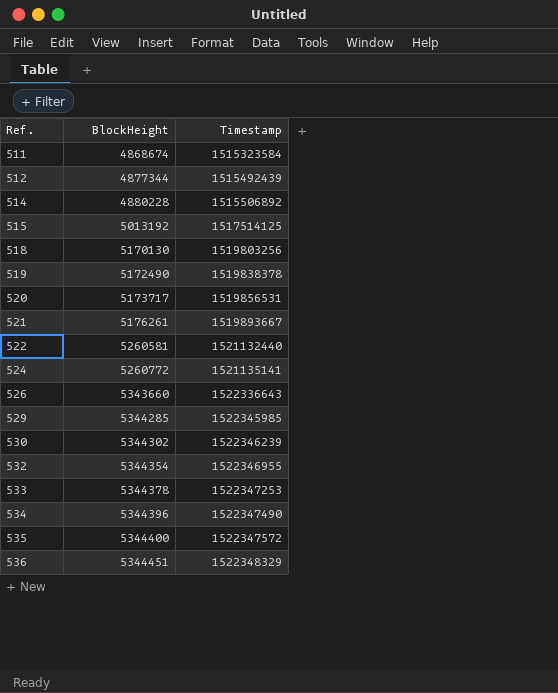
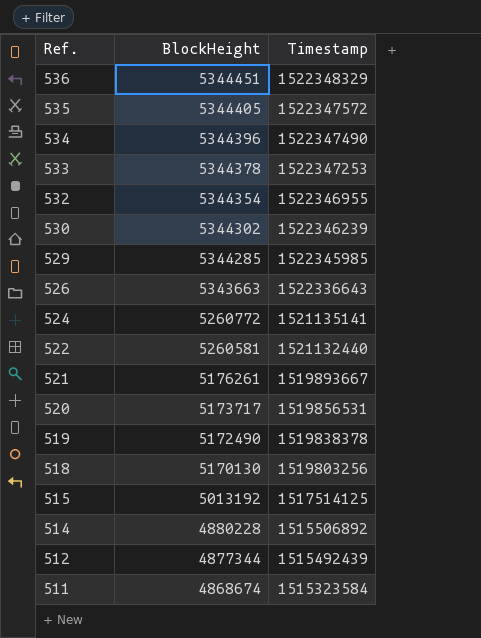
row order: Ref. ascending -> Ref. descending
535 | BlockHeight: 5344400 -> 5344405
526 | BlockHeight: 5343660 -> 5343663

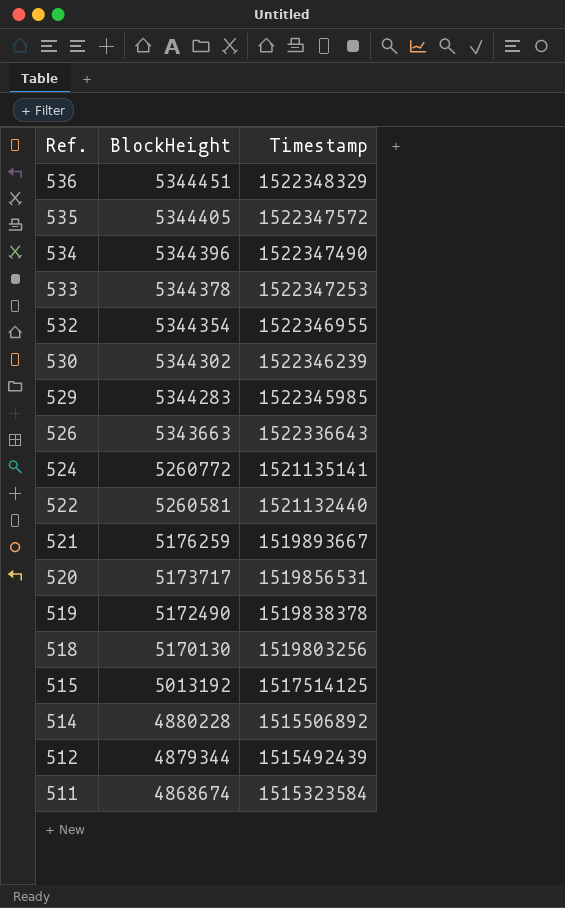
529 | BlockHeight: 5344285 -> 5344283
521 | BlockHeight: 5176261 -> 5176259
512 | BlockHeight: 4877344 -> 4879344

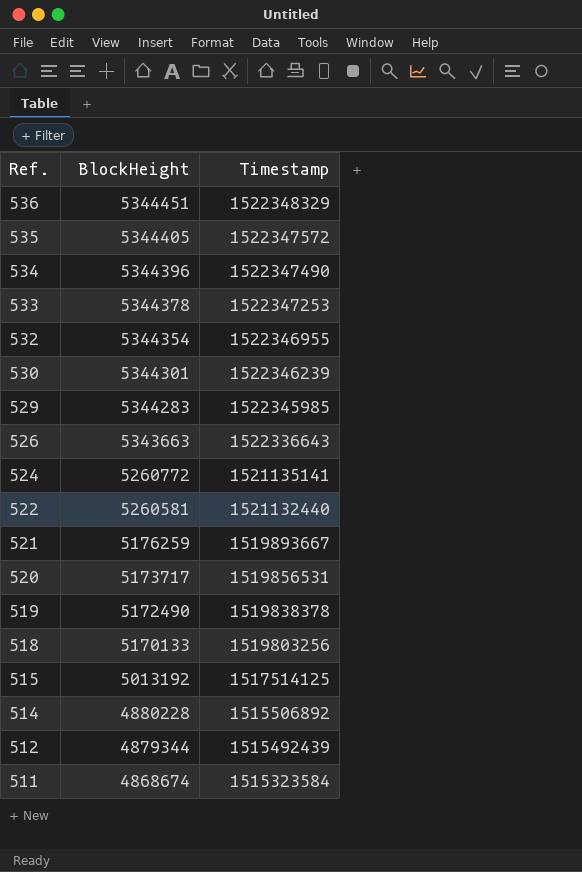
530 | BlockHeight: 5344302 -> 5344301
518 | BlockHeight: 5170130 -> 5170133

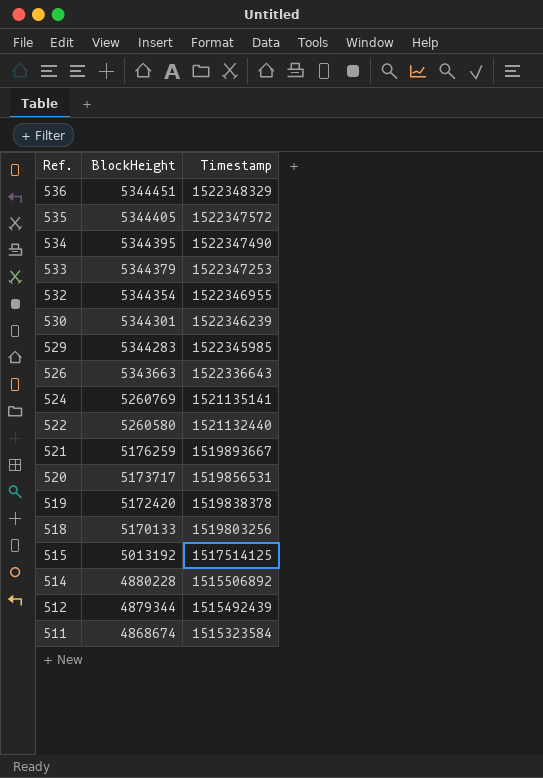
534 | BlockHeight: 5344396 -> 5344395
533 | BlockHeight: 5344378 -> 5344379
524 | BlockHeight: 5260772 -> 5260769
522 | BlockHeight: 5260581 -> 5260580
519 | BlockHeight: 5172490 -> 5172420

